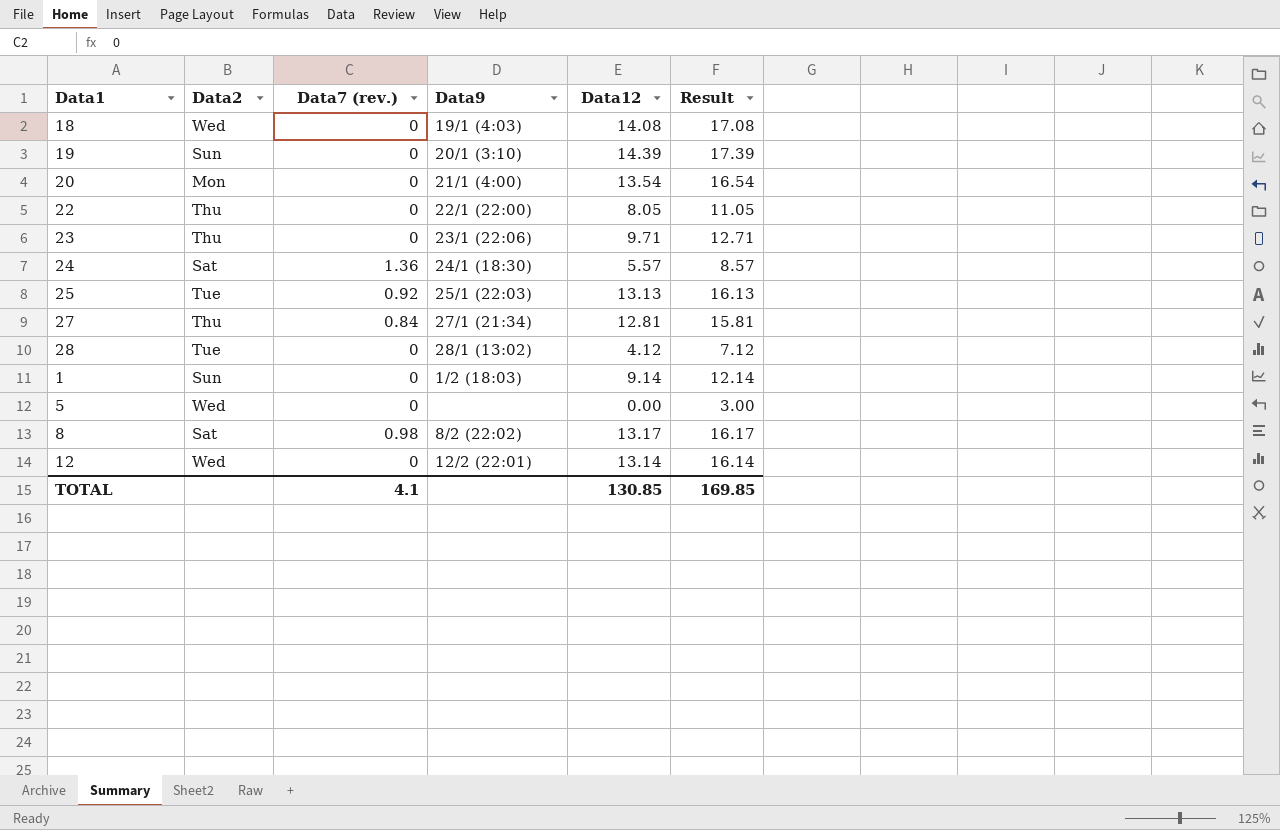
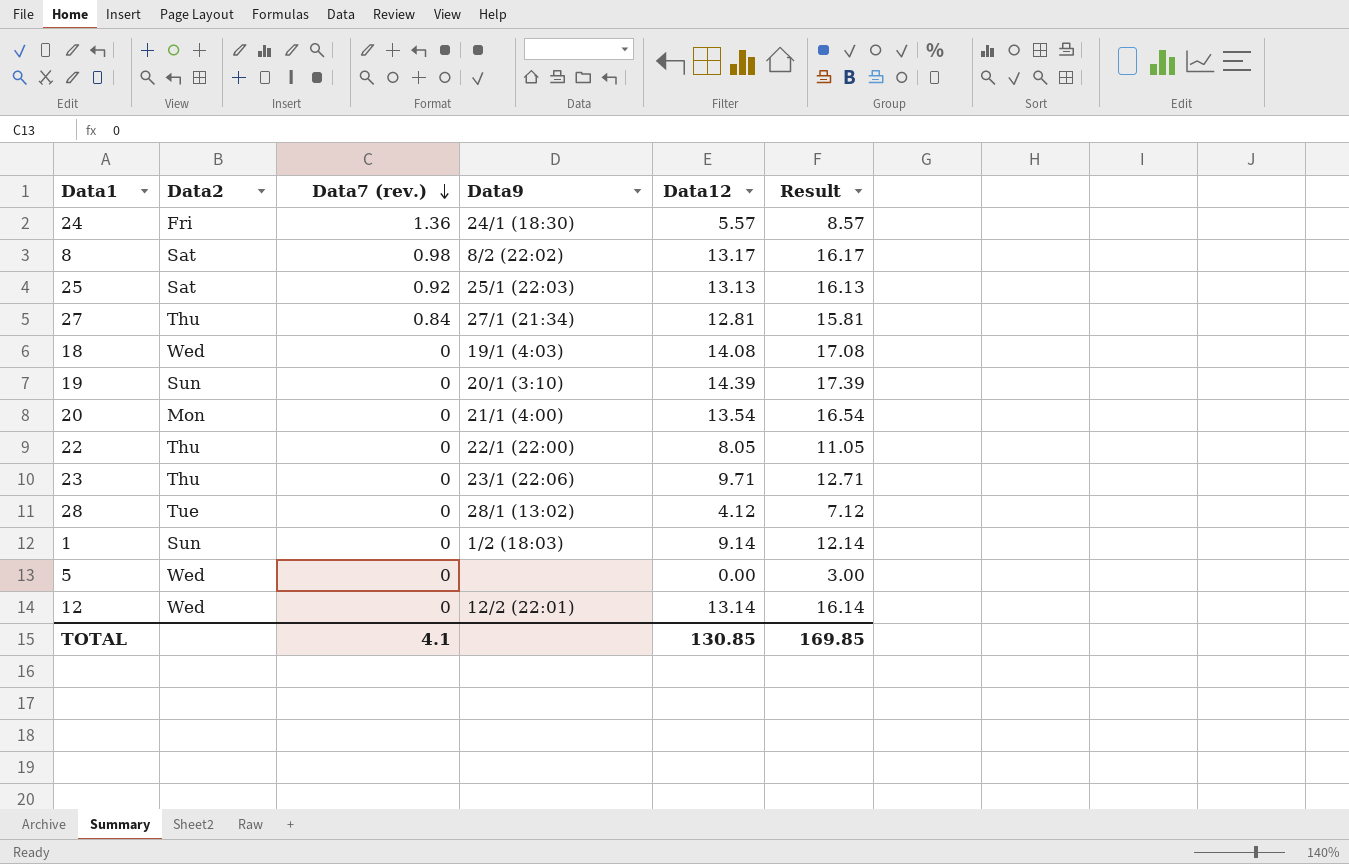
row order: none -> Data7 (rev.) descending
24 | Data2: Sat -> Fri
25 | Data2: Tue -> Sat

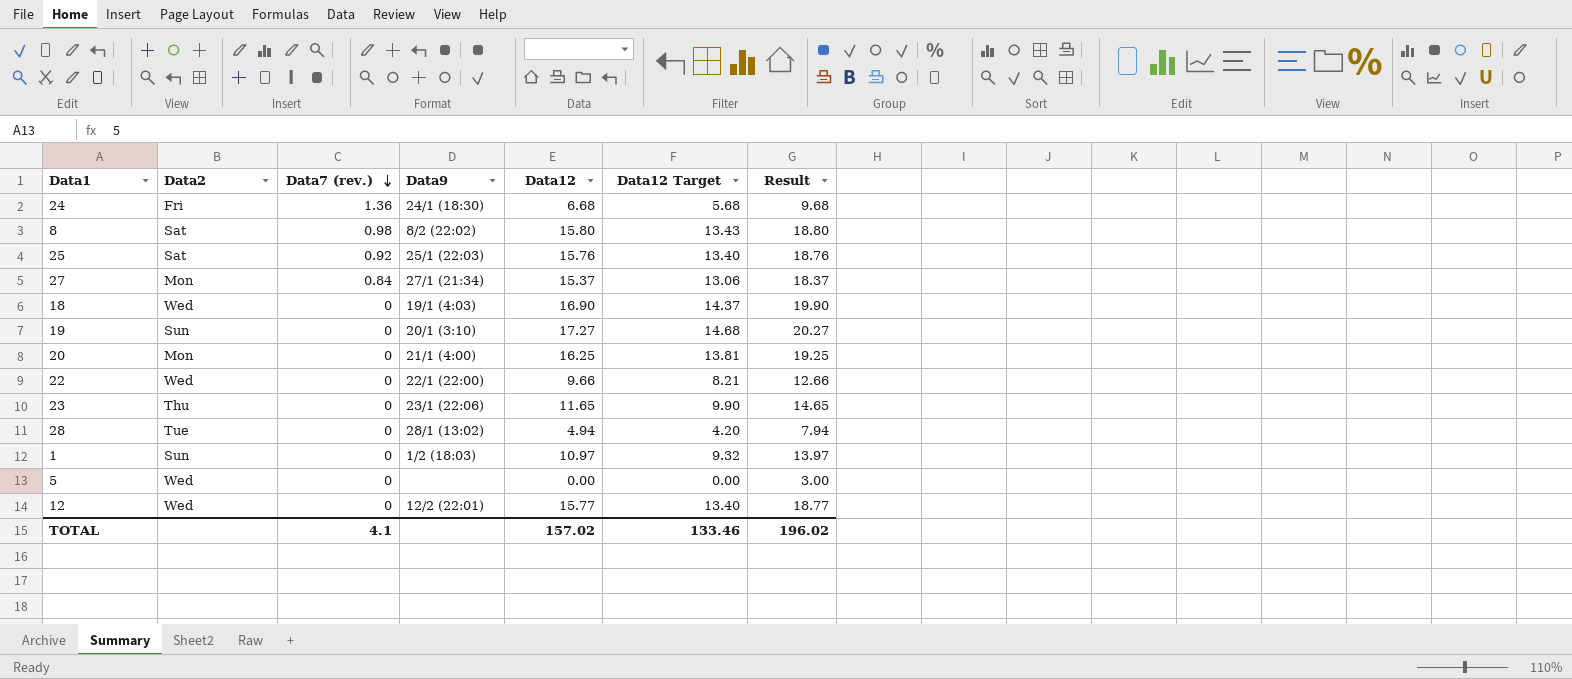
column Data12 Target | formula: none -> [Data12] * 0.85
24 | Data12: 5.57 -> 6.68
24 | Result: 8.57 -> 9.68
8 | Data12: 13.17 -> 15.80
8 | Result: 16.17 -> 18.80
25 | Data12: 13.13 -> 15.76
25 | Result: 16.13 -> 18.76
27 | Data2: Thu -> Mon
27 | Data12: 12.81 -> 15.37
27 | Result: 15.81 -> 18.37
18 | Data12: 14.08 -> 16.90
18 | Result: 17.08 -> 19.90
19 | Data12: 14.39 -> 17.27
19 | Result: 17.39 -> 20.27
20 | Data12: 13.54 -> 16.25
20 | Result: 16.54 -> 19.25
22 | Data2: Thu -> Wed
22 | Data12: 8.05 -> 9.66
22 | Result: 11.05 -> 12.66
23 | Data12: 9.71 -> 11.65
23 | Result: 12.71 -> 14.65
28 | Data12: 4.12 -> 4.94
28 | Result: 7.12 -> 7.94
1 | Data12: 9.14 -> 10.97
1 | Result: 12.14 -> 13.97
12 | Data12: 13.14 -> 15.77
12 | Result: 16.14 -> 18.77
TOTAL | Data12: 130.85 -> 157.02
TOTAL | Result: 169.85 -> 196.02

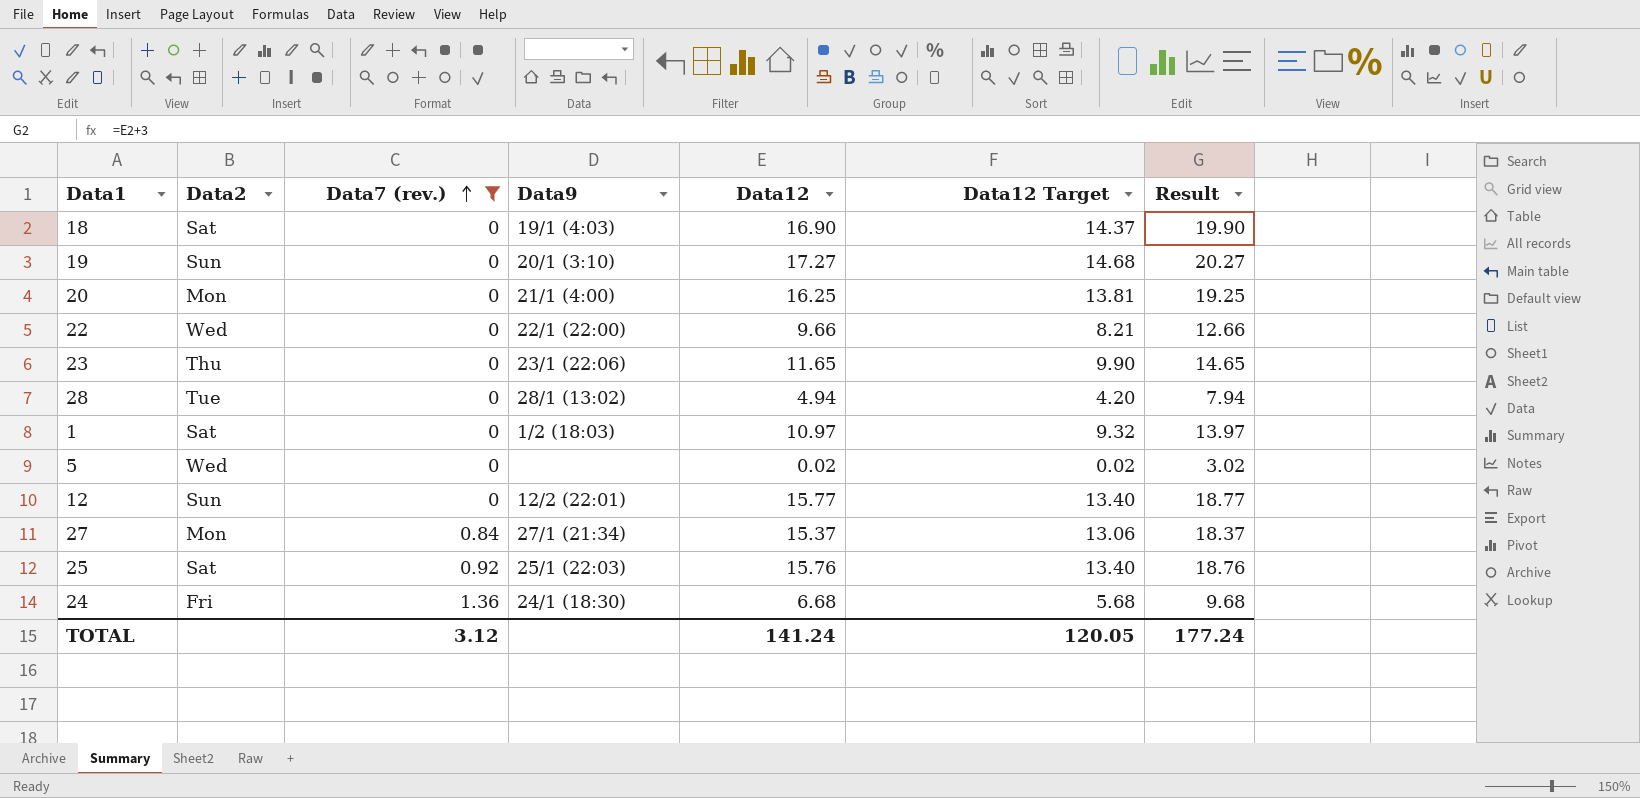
filter: none -> Data7 (rev.) != 0.98
row order: Data7 (rev.) descending -> Data7 (rev.) ascending
18 | Data2: Wed -> Sat
1 | Data2: Sun -> Sat
5 | Data12: 0.00 -> 0.02
5 | Data12 Target: 0.00 -> 0.02
5 | Result: 3.00 -> 3.02
12 | Data2: Wed -> Sun
TOTAL | Data7 (rev.): 4.1 -> 3.12
TOTAL | Data12: 157.02 -> 141.24
TOTAL | Data12 Target: 133.46 -> 120.05
TOTAL | Result: 196.02 -> 177.24

